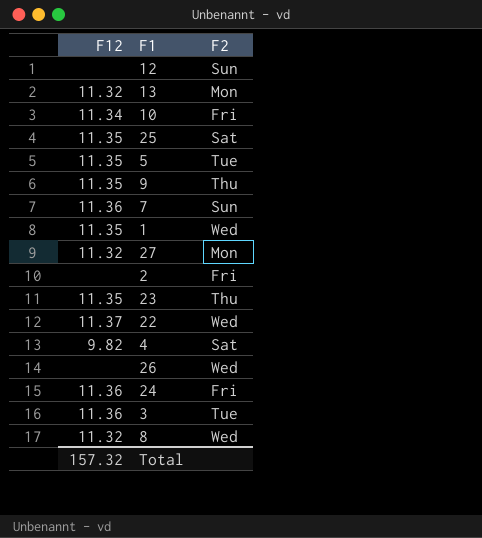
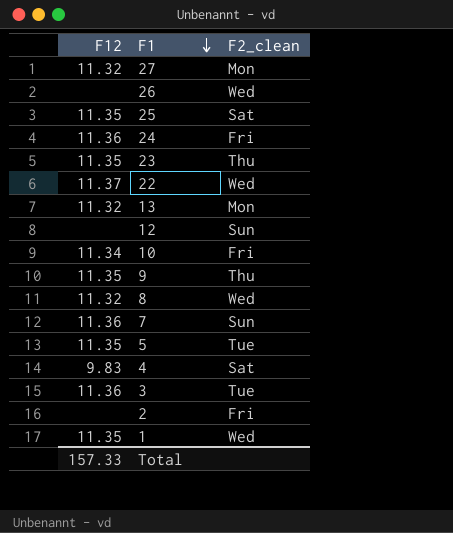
row order: none -> F1 descending
column name: F2 -> F2_clean
4 | F12: 9.82 -> 9.83
Total | F12: 157.32 -> 157.33

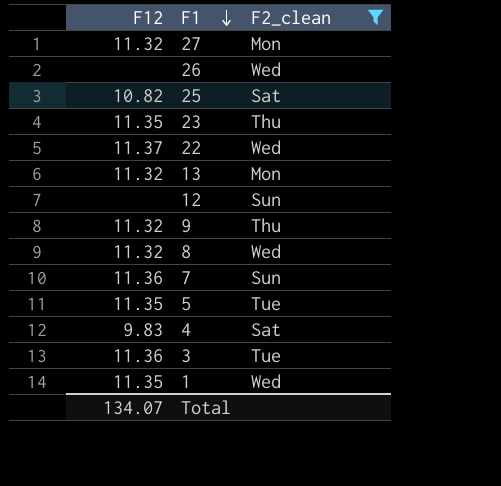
filter: none -> F2_clean != Fri
25 | F12: 11.35 -> 10.82
9 | F12: 11.35 -> 11.32
Total | F12: 157.33 -> 134.07

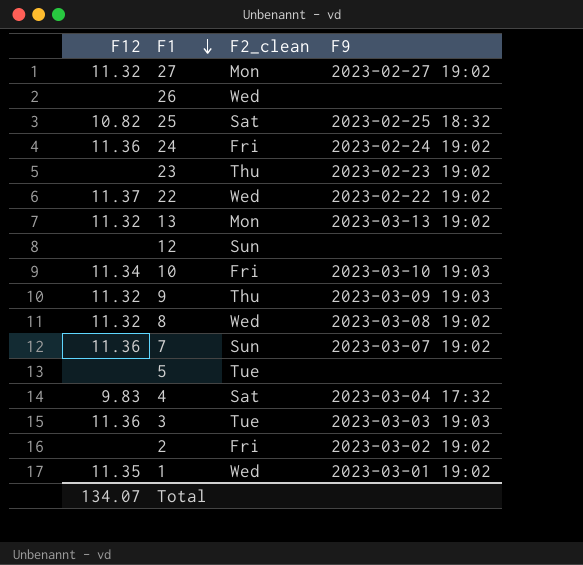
filter: F2_clean != Fri -> none
column F9 | position: none -> 4
23 | F12: 11.35 -> none
5 | F12: 11.35 -> none

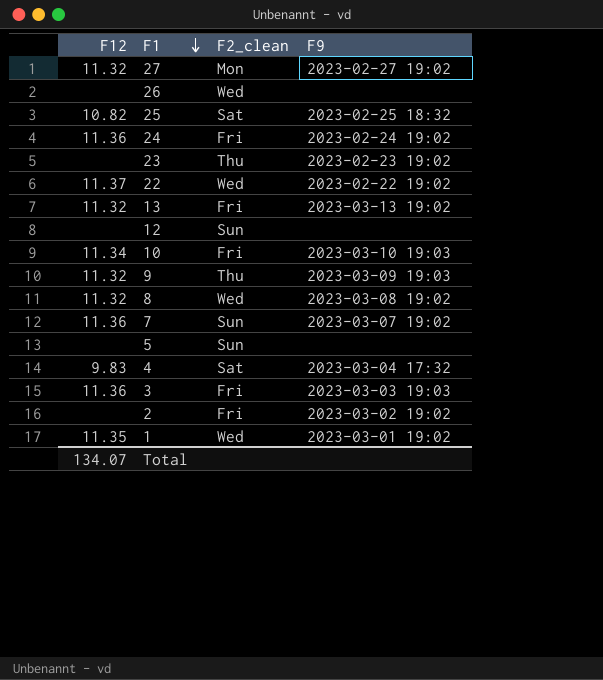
13 | F2_clean: Mon -> Fri
5 | F2_clean: Tue -> Sun
3 | F2_clean: Tue -> Fri

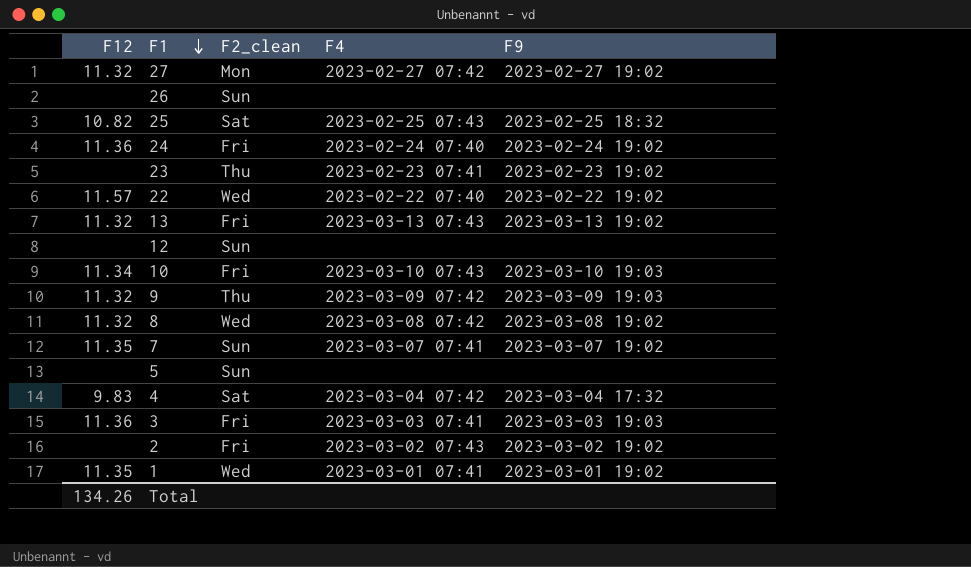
column F4 | position: none -> 4
26 | F2_clean: Wed -> Sun
22 | F12: 11.37 -> 11.57
7 | F12: 11.36 -> 11.35
Total | F12: 134.07 -> 134.26

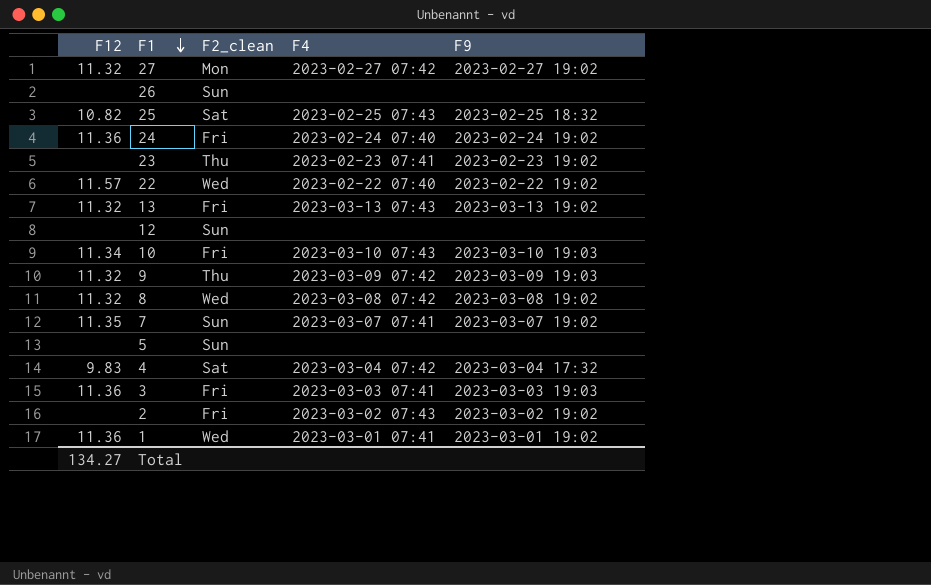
1 | F12: 11.35 -> 11.36
Total | F12: 134.26 -> 134.27

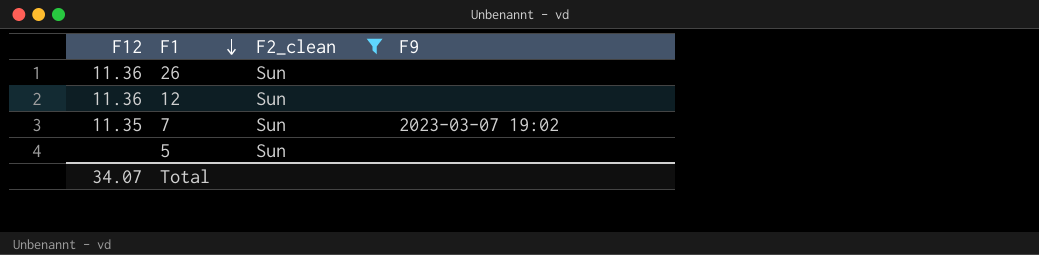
filter: none -> F2_clean = Sun
column F4 | position: 4 -> none
26 | F12: none -> 11.36
12 | F12: none -> 11.36
Total | F12: 134.27 -> 34.07

